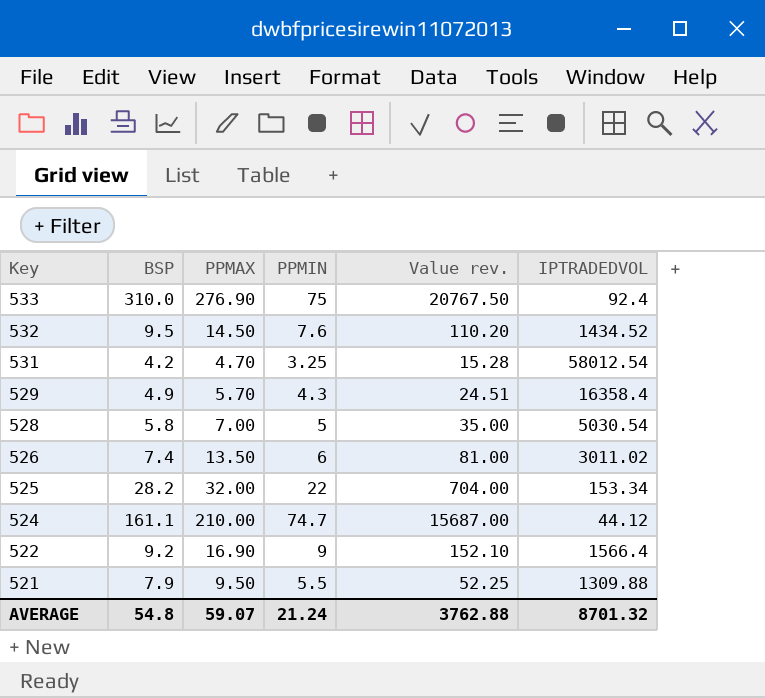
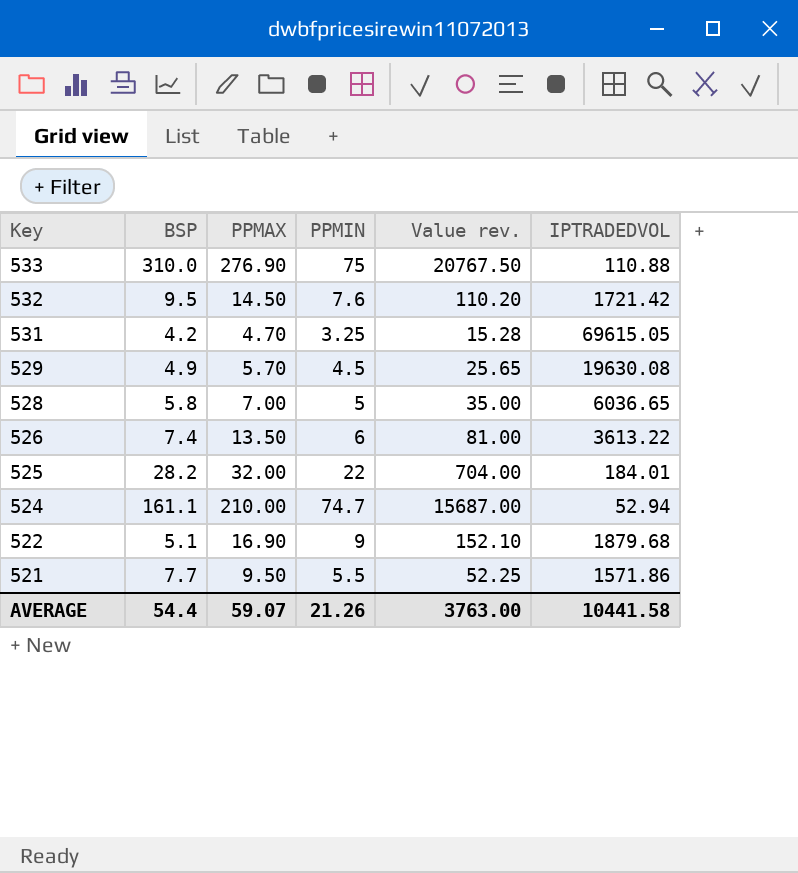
533 | IPTRADEDVOL: 92.4 -> 110.88
532 | IPTRADEDVOL: 1434.52 -> 1721.42
531 | IPTRADEDVOL: 58012.54 -> 69615.05
529 | PPMIN: 4.3 -> 4.5
529 | Value rev.: 24.51 -> 25.65
529 | IPTRADEDVOL: 16358.4 -> 19630.08
528 | IPTRADEDVOL: 5030.54 -> 6036.65
526 | IPTRADEDVOL: 3011.02 -> 3613.22
525 | IPTRADEDVOL: 153.34 -> 184.01
524 | IPTRADEDVOL: 44.12 -> 52.94
522 | BSP: 9.2 -> 5.1
522 | IPTRADEDVOL: 1566.4 -> 1879.68
521 | BSP: 7.9 -> 7.7
521 | IPTRADEDVOL: 1309.88 -> 1571.86
AVERAGE | BSP: 54.8 -> 54.4
AVERAGE | PPMIN: 21.24 -> 21.26
AVERAGE | Value rev.: 3762.88 -> 3763.00
AVERAGE | IPTRADEDVOL: 8701.32 -> 10441.58

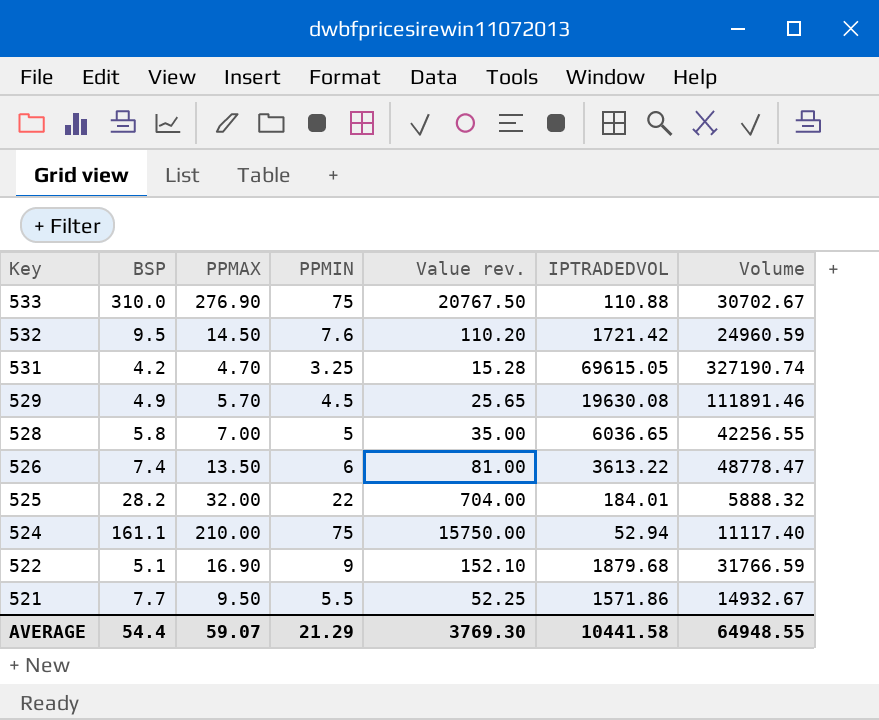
column Volume | formula: none -> [PPMAX] * [IPTRADEDVOL]
524 | PPMIN: 74.7 -> 75
524 | Value rev.: 15687.00 -> 15750.00
AVERAGE | PPMIN: 21.26 -> 21.29
AVERAGE | Value rev.: 3763.00 -> 3769.30

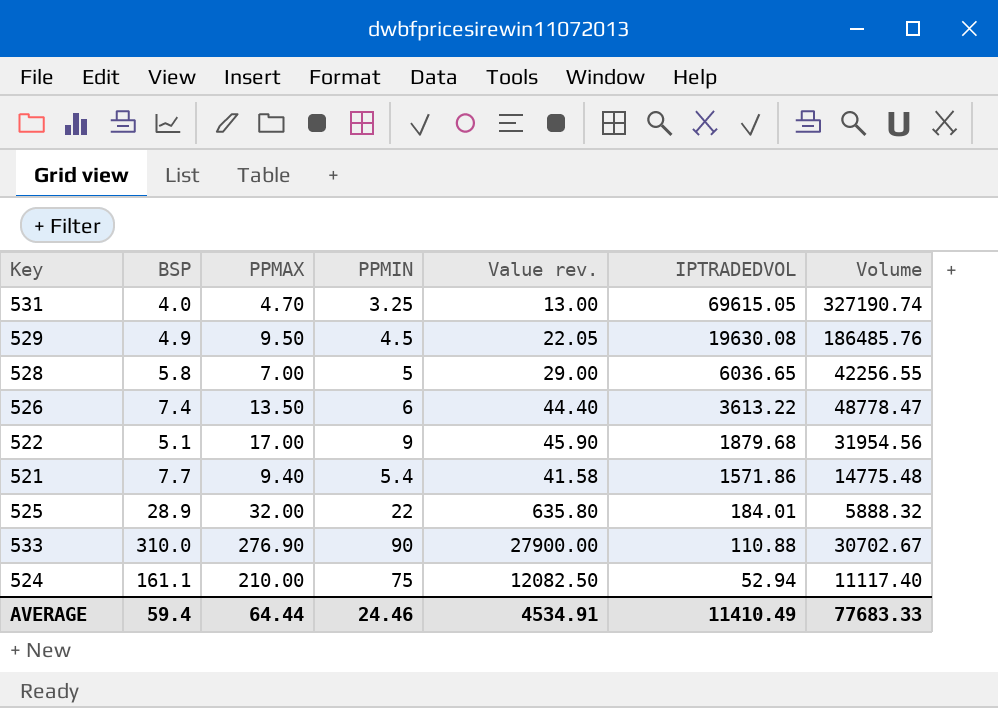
row order: Key descending -> IPTRADEDVOL descending
column Value rev. | formula: [PPMAX] * [PPMIN] -> [BSP] * [PPMIN]
row 532: 9.5 | 14.50 | 7.6 | 110.20 | 1721.42 | 24960.59 -> none
531 | BSP: 4.2 -> 4.0
529 | PPMAX: 5.70 -> 9.50
529 | Volume: 111891.46 -> 186485.76
522 | PPMAX: 16.90 -> 17.00
522 | Volume: 31766.59 -> 31954.56
521 | PPMAX: 9.50 -> 9.40
521 | PPMIN: 5.5 -> 5.4
521 | Volume: 14932.67 -> 14775.48
525 | BSP: 28.2 -> 28.9
533 | PPMIN: 75 -> 90
AVERAGE | BSP: 54.4 -> 59.4
AVERAGE | PPMAX: 59.07 -> 64.44
AVERAGE | PPMIN: 21.29 -> 24.46
AVERAGE | Value rev.: 3769.30 -> 4534.91
AVERAGE | IPTRADEDVOL: 10441.58 -> 11410.49
AVERAGE | Volume: 64948.55 -> 77683.33

